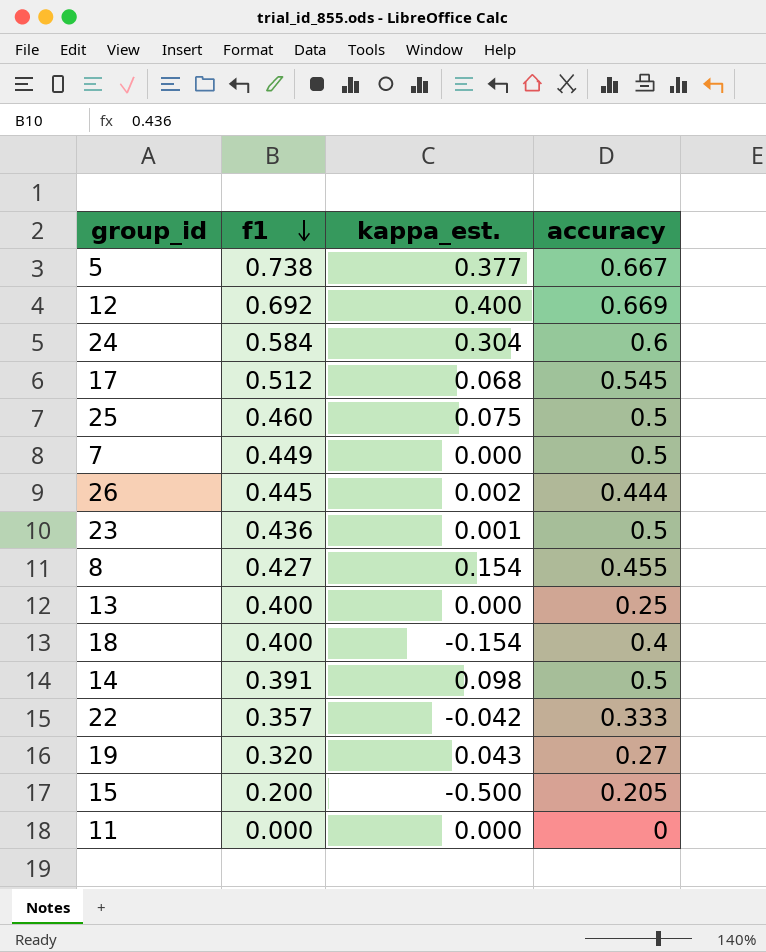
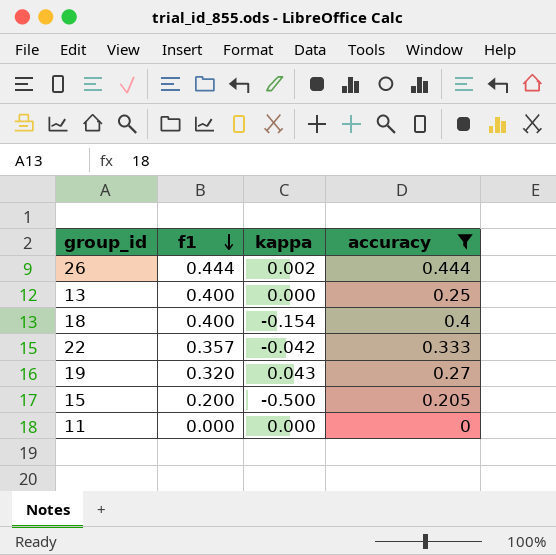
filter: none -> accuracy <= 0.444
column name: kappa_est. -> kappa
26 | f1: 0.445 -> 0.444

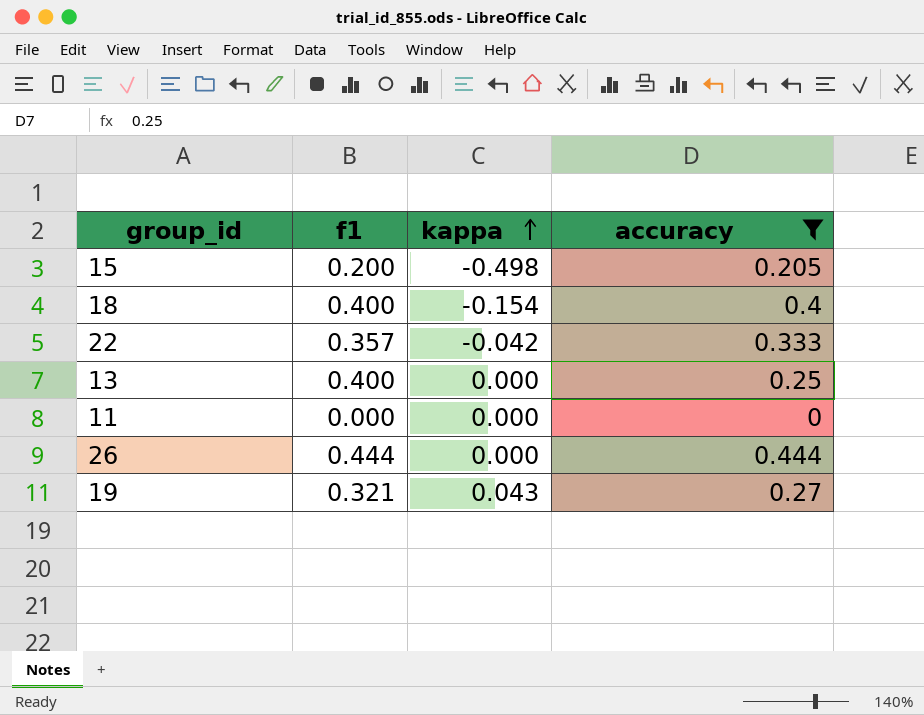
row order: f1 descending -> kappa ascending
15 | kappa: -0.500 -> -0.498
26 | kappa: 0.002 -> 0.000
19 | f1: 0.320 -> 0.321

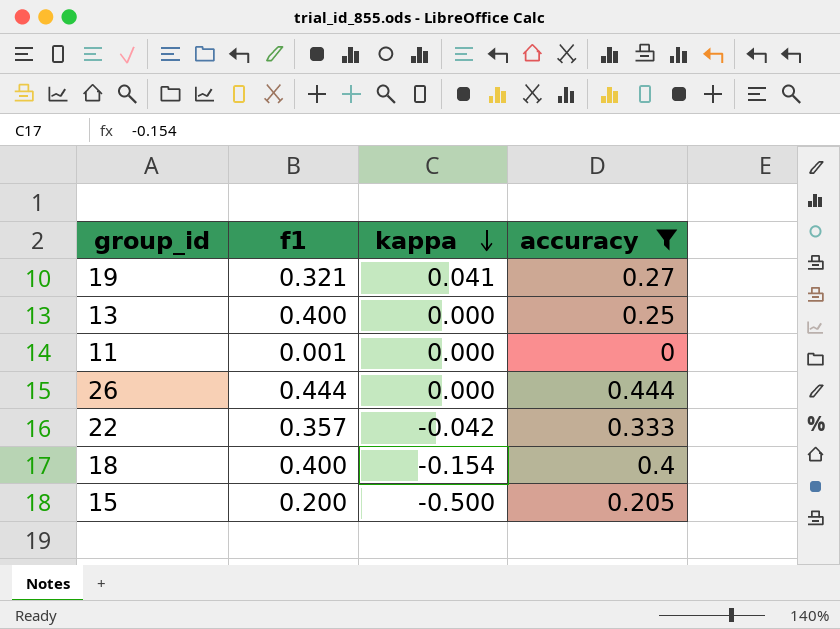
row order: kappa ascending -> kappa descending
19 | kappa: 0.043 -> 0.041
11 | f1: 0.000 -> 0.001
15 | kappa: -0.498 -> -0.500

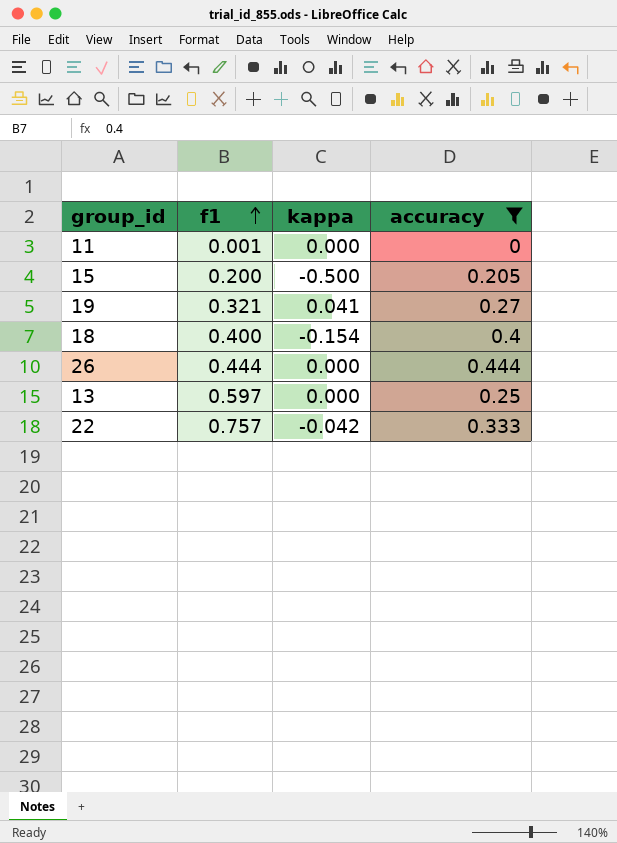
row order: kappa descending -> f1 ascending
13 | f1: 0.400 -> 0.597
22 | f1: 0.357 -> 0.757

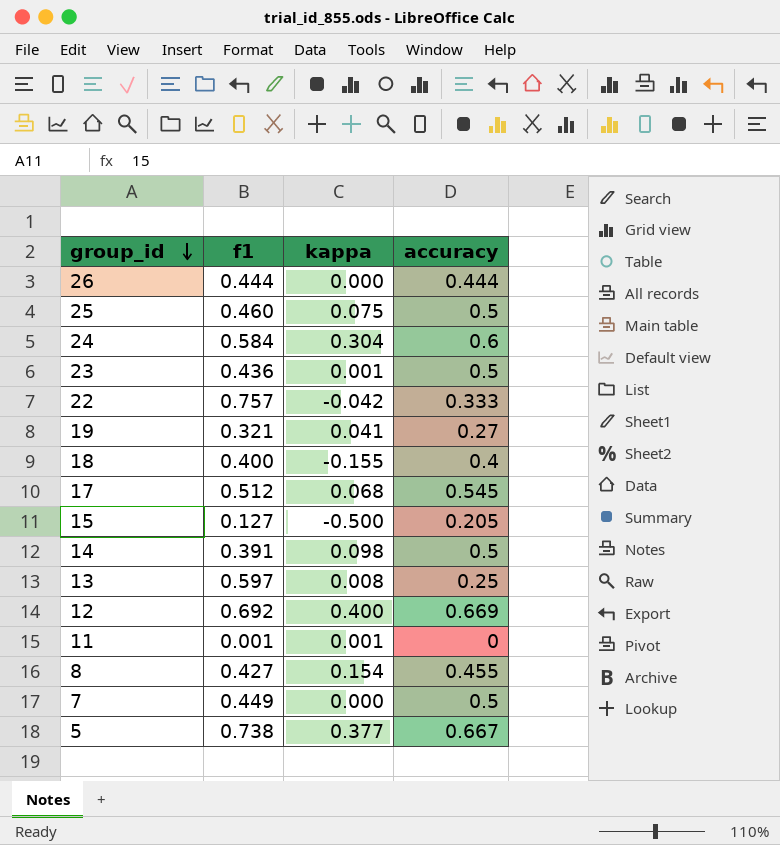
filter: accuracy <= 0.444 -> none
row order: f1 ascending -> group_id descending
18 | kappa: -0.154 -> -0.155
15 | f1: 0.200 -> 0.127
13 | kappa: 0.000 -> 0.008
11 | kappa: 0.000 -> 0.001

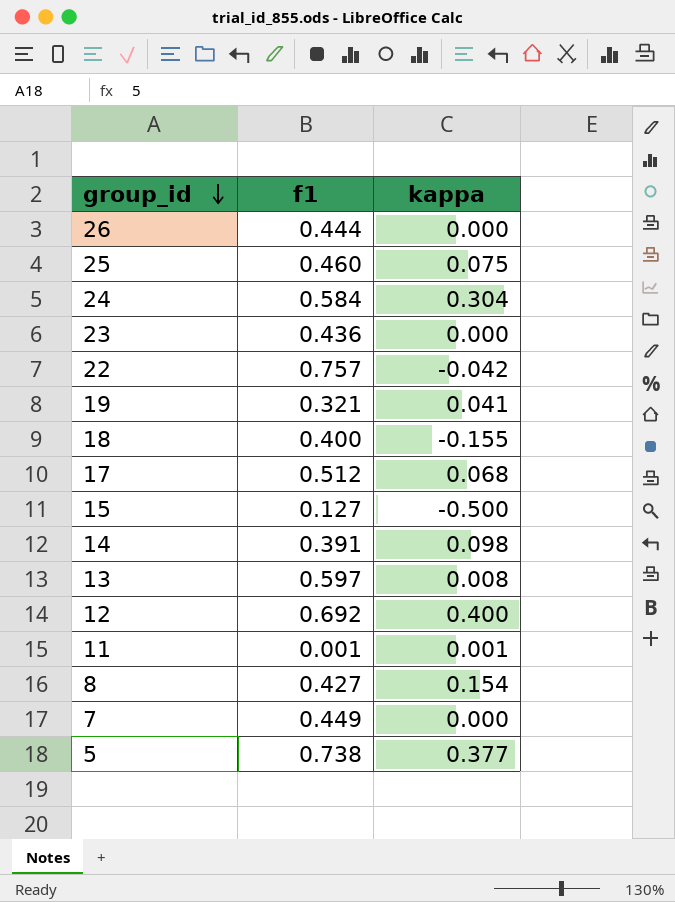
column accuracy | position: 4 -> none
23 | kappa: 0.001 -> 0.000

